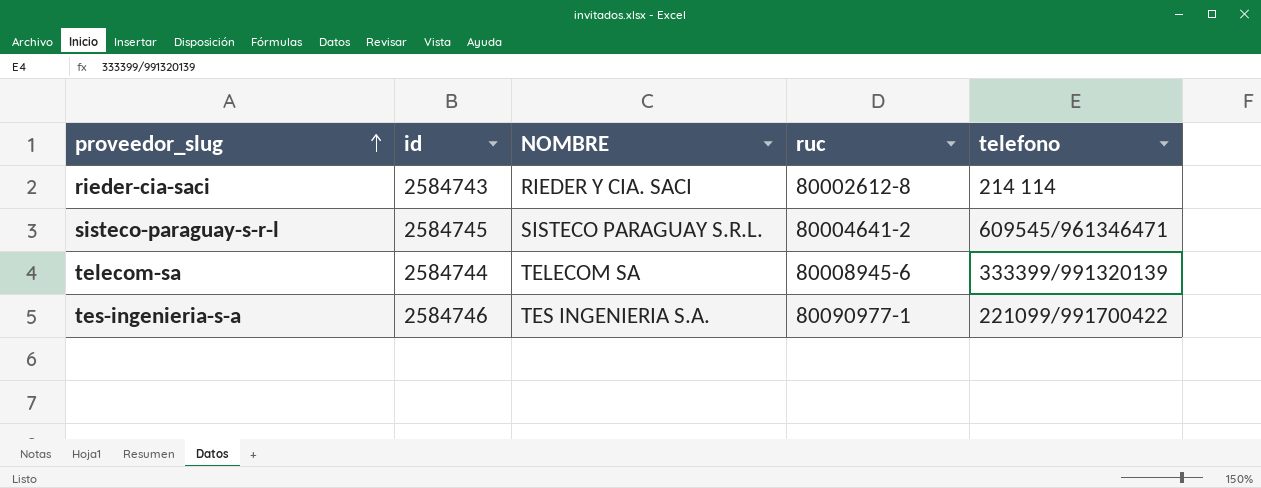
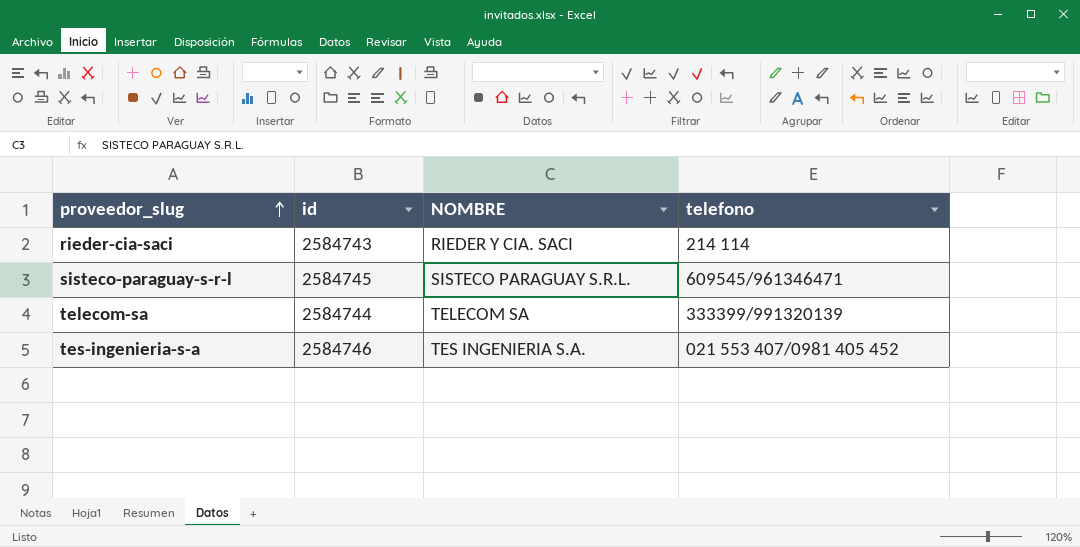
column ruc | position: 4 -> none
tes-ingenieria-s-a | telefono: 221099/991700422 -> 021 553 407/0981 405 452

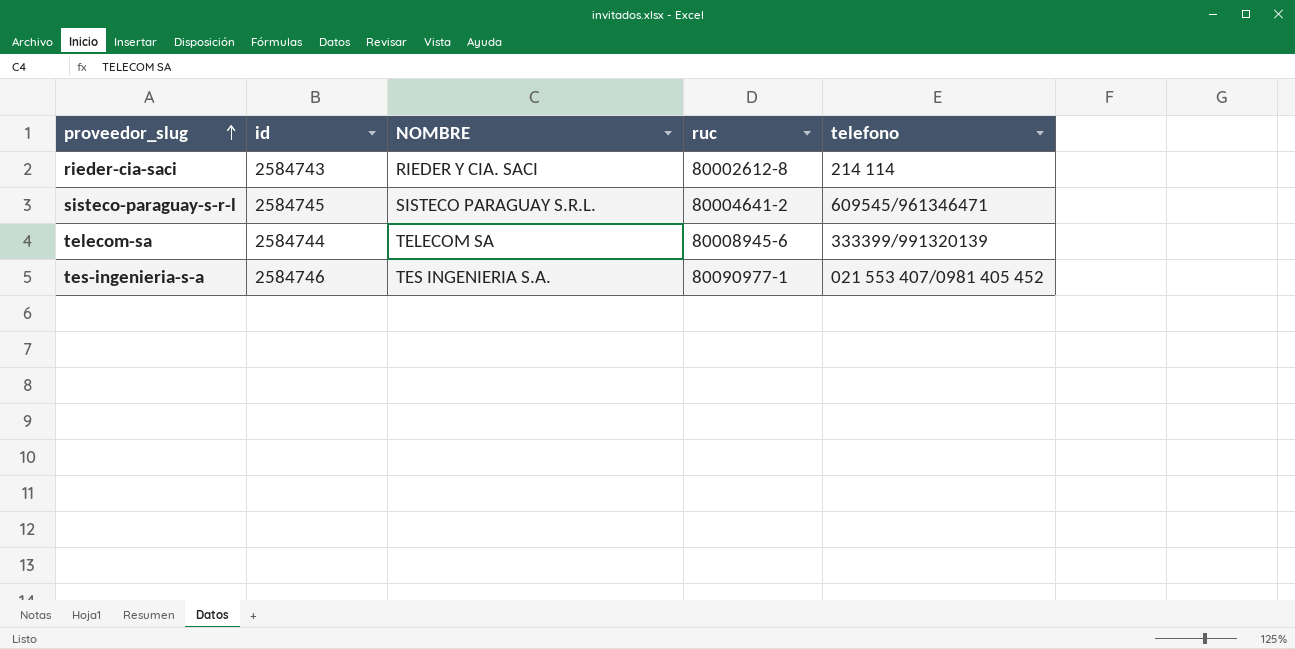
column ruc | position: none -> 4

